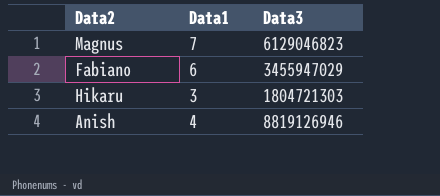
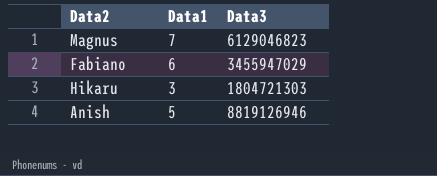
Anish | Data1: 4 -> 5

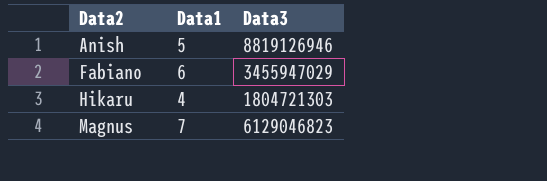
row order: none -> Data2 ascending
Hikaru | Data1: 3 -> 4

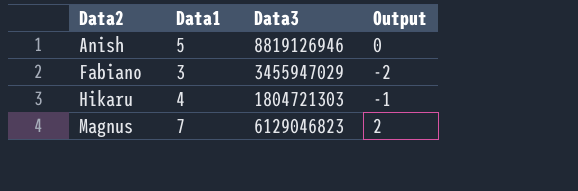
column Output | formula: none -> [Data1] - 5
Fabiano | Data1: 6 -> 3

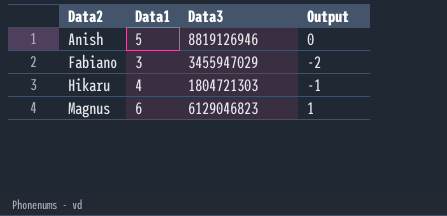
Magnus | Data1: 7 -> 6
Magnus | Output: 2 -> 1

